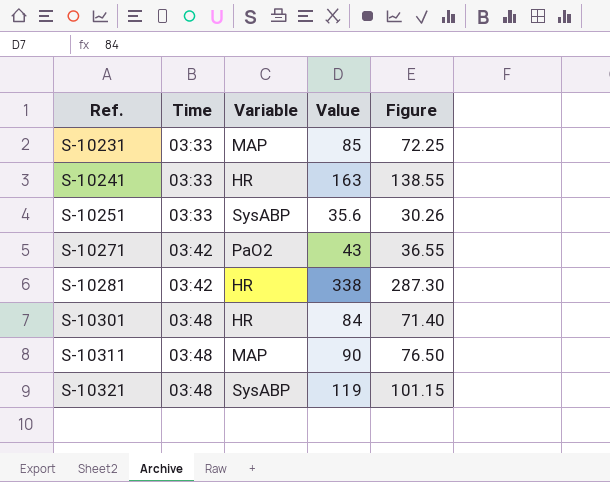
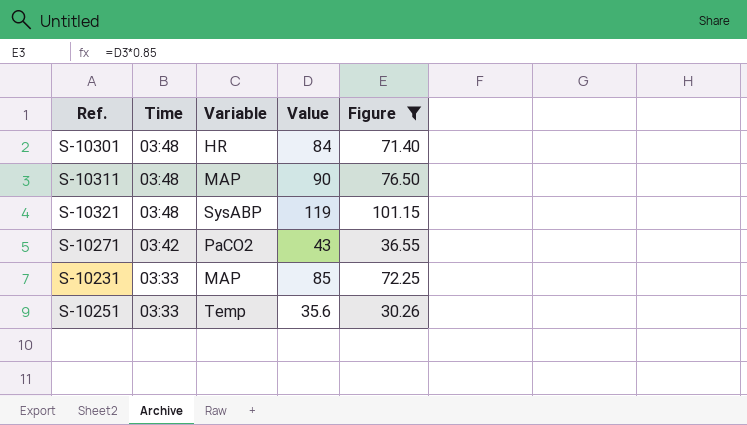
filter: none -> Figure <= 101.15
row order: Ref. ascending -> Time descending
S-10271 | Variable: PaO2 -> PaCO2
S-10251 | Variable: SysABP -> Temp

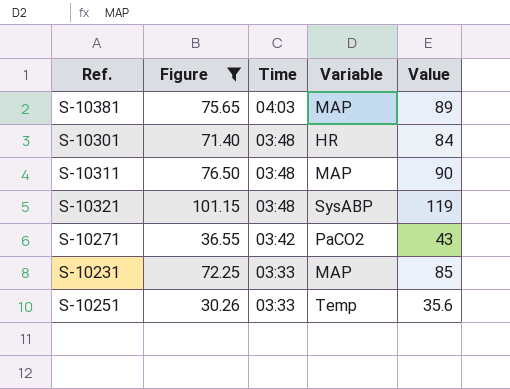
column Figure | position: 5 -> 2
row S-10381: none -> 75.65 | 04:03 | MAP | 89

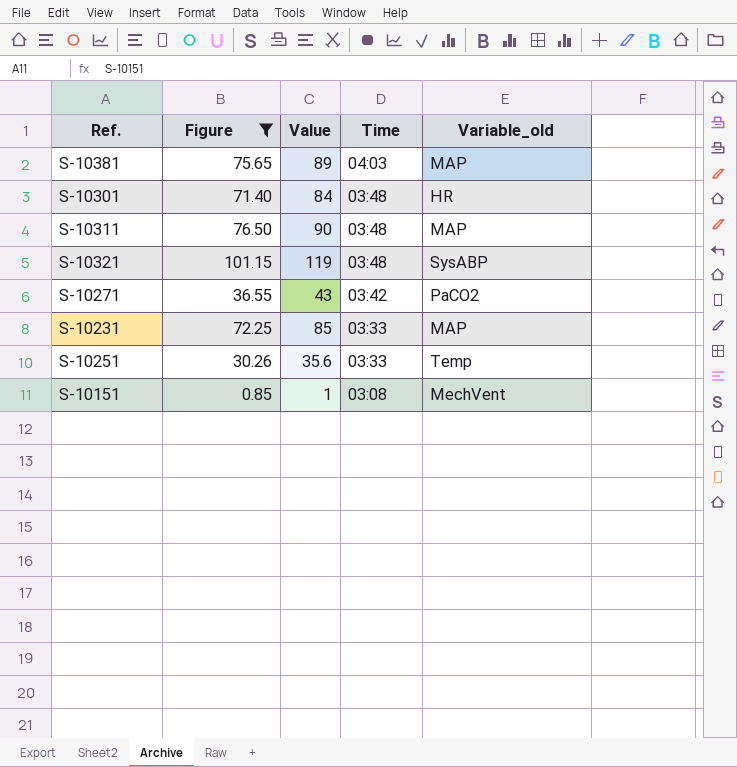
column Value | position: 5 -> 3
column name: Variable -> Variable_old
row S-10151: none -> 0.85 | 1 | 03:08 | MechVent

